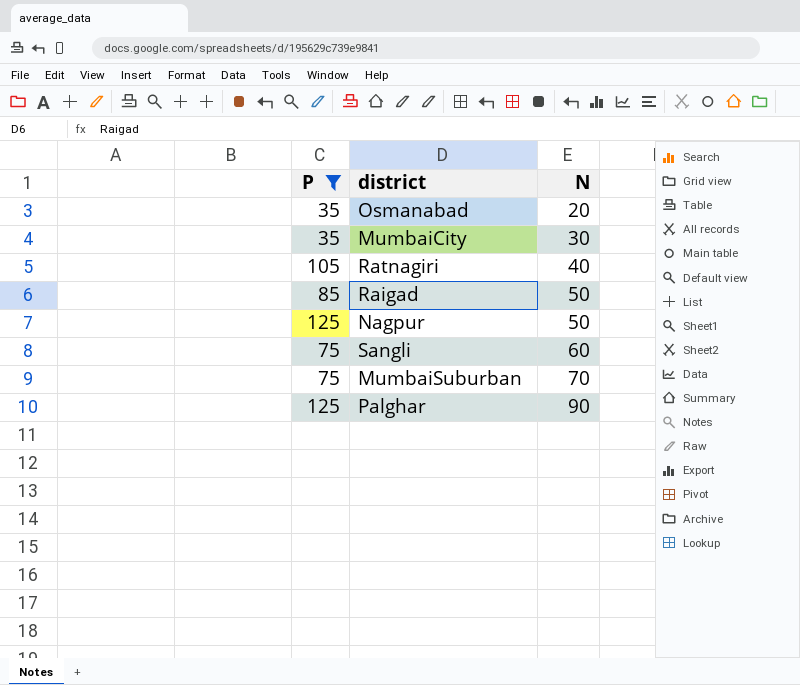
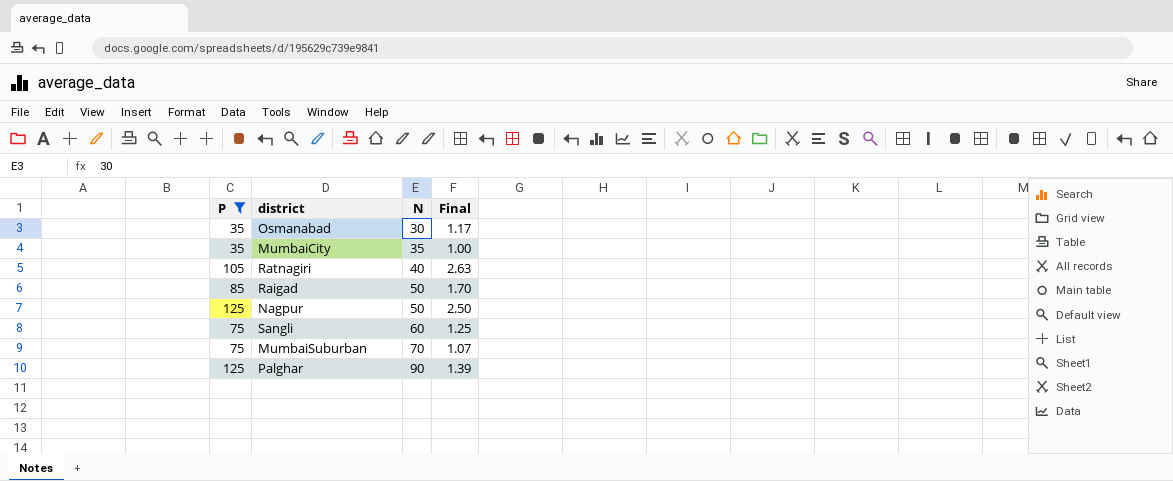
column Final | formula: none -> [P] / [N]
Osmanabad | N: 20 -> 30
MumbaiCity | N: 30 -> 35

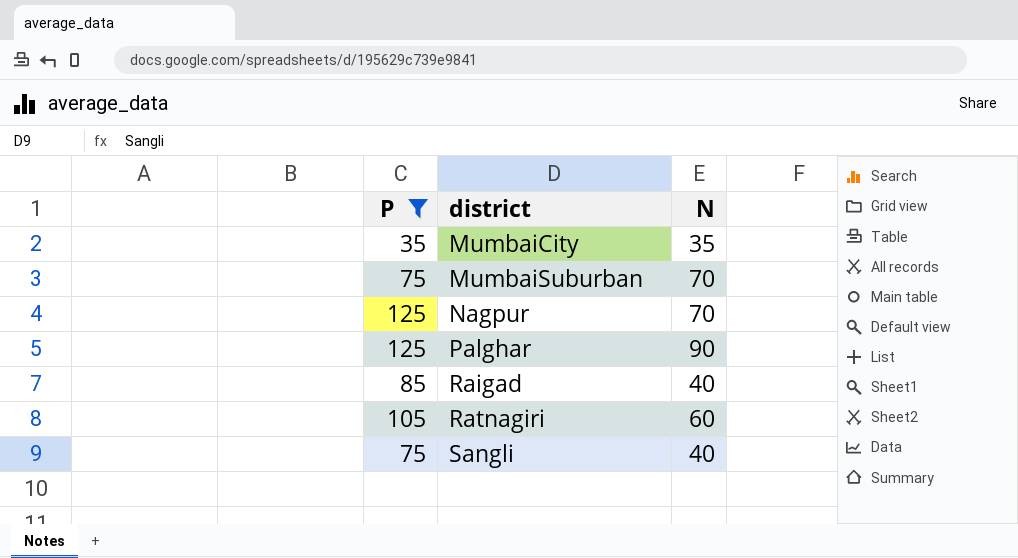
row order: N ascending -> district ascending
column Final | formula: [P] / [N] -> none
row Osmanabad: 35 | 30 | 1.17 -> none
Nagpur | N: 50 -> 70
Raigad | N: 50 -> 40
Ratnagiri | N: 40 -> 60
Sangli | N: 60 -> 40

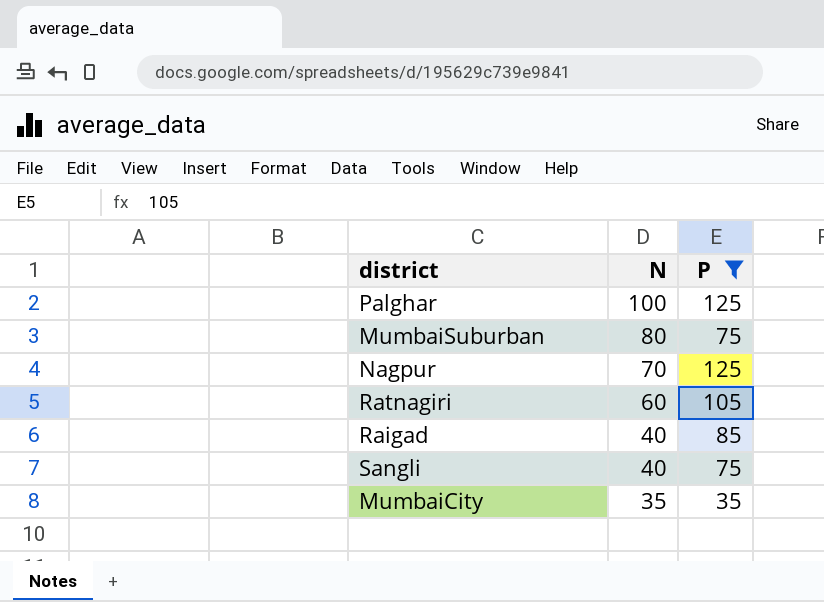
row order: district ascending -> N descending
column P | position: 1 -> 3
Palghar | N: 90 -> 100
MumbaiSuburban | N: 70 -> 80

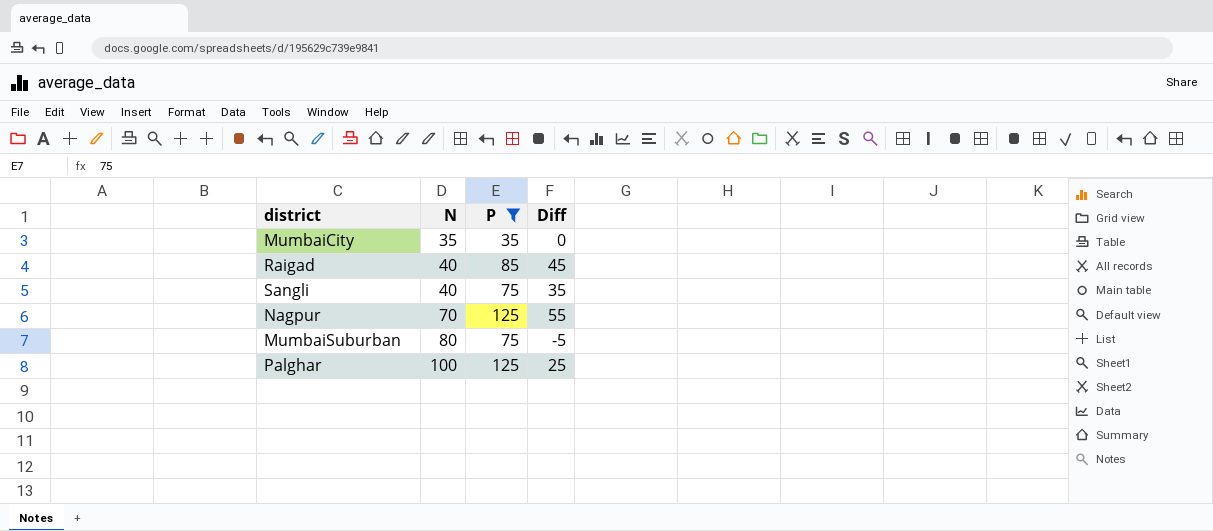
row order: N descending -> N ascending
column Diff | formula: none -> [P] - [N]
row Ratnagiri: 60 | 105 -> none

